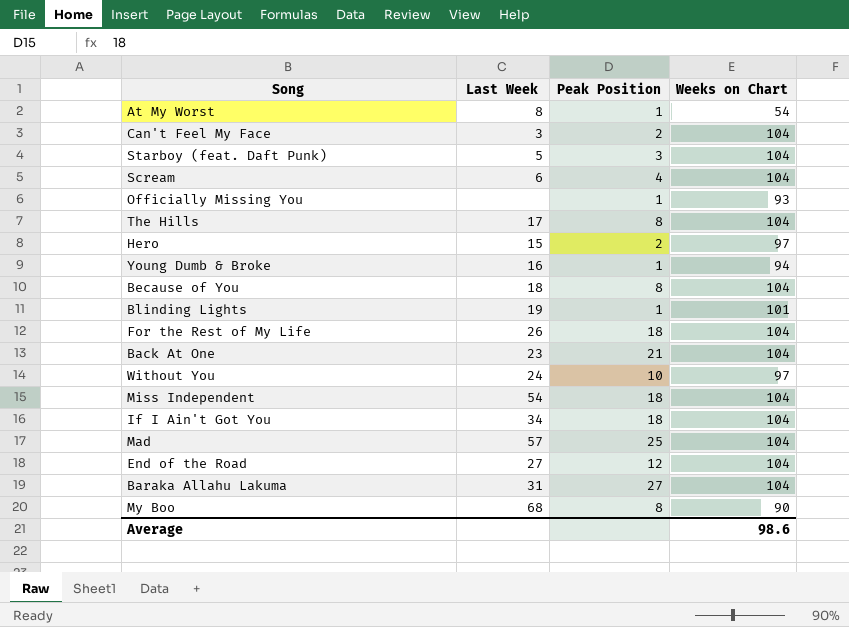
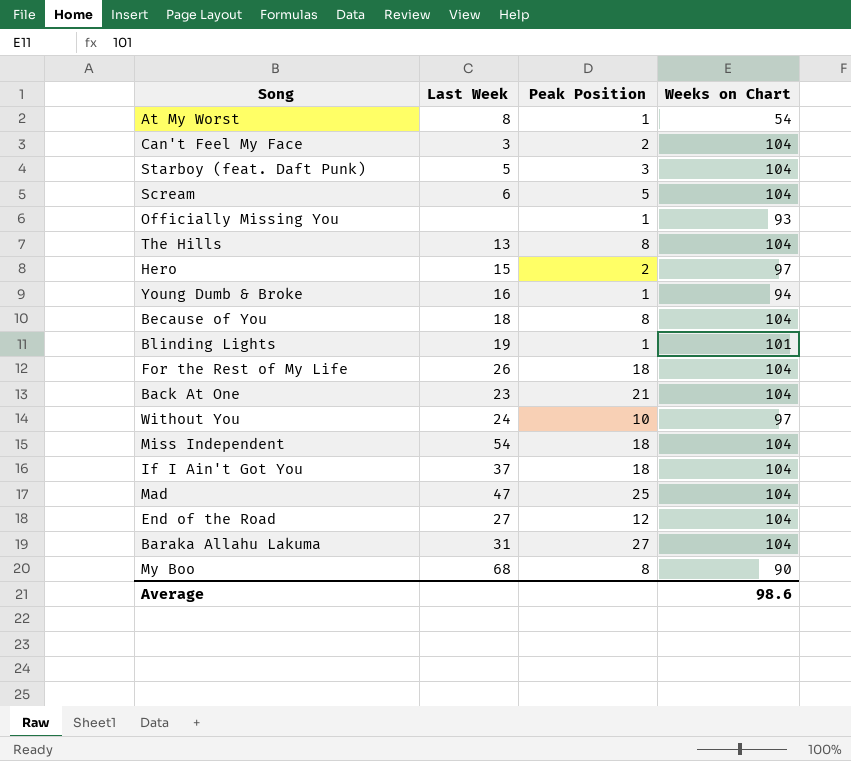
Scream | Peak Position: 4 -> 5
The Hills | Last Week: 17 -> 13
If I Ain't Got You | Last Week: 34 -> 37
Mad | Last Week: 57 -> 47

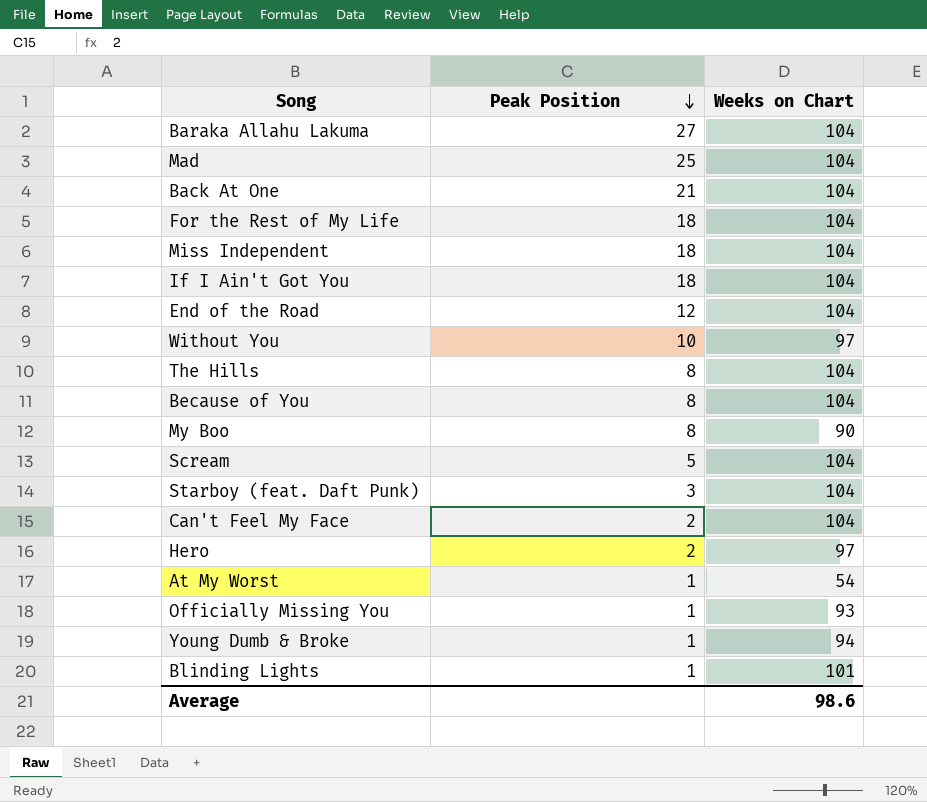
row order: none -> Peak Position descending
column Last Week | position: 2 -> none

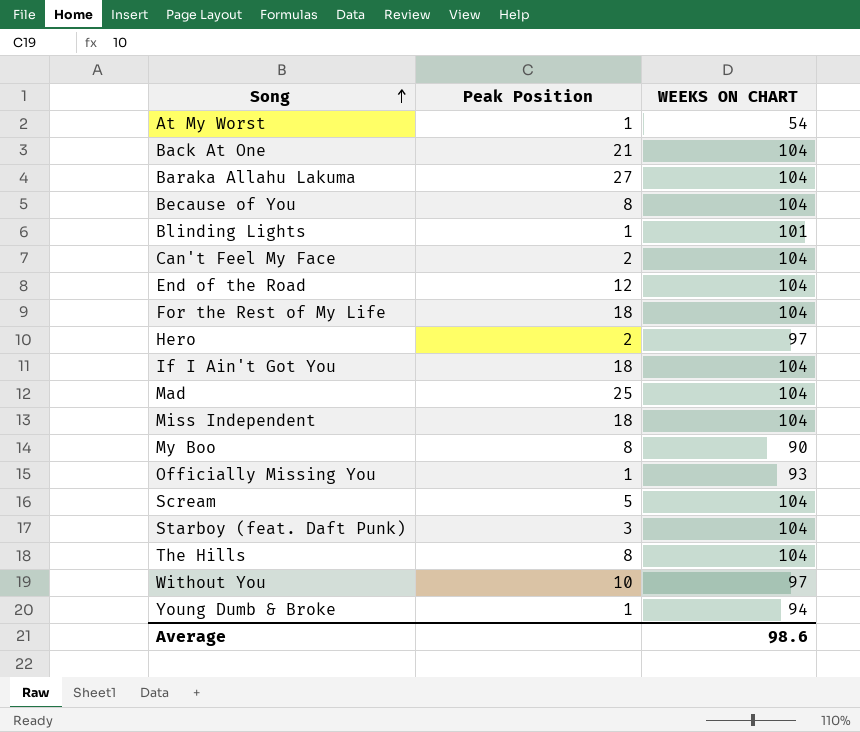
row order: Peak Position descending -> Song ascending
column name: Weeks on Chart -> WEEKS ON CHART

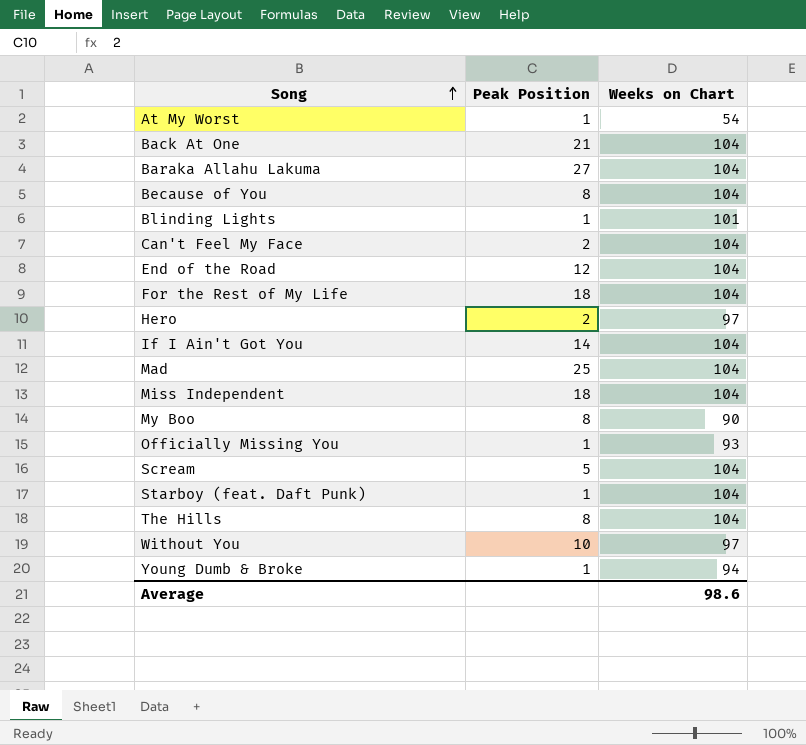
column name: WEEKS ON CHART -> Weeks on Chart
If I Ain't Got You | Peak Position: 18 -> 14
Starboy (feat. Daft Punk) | Peak Position: 3 -> 1

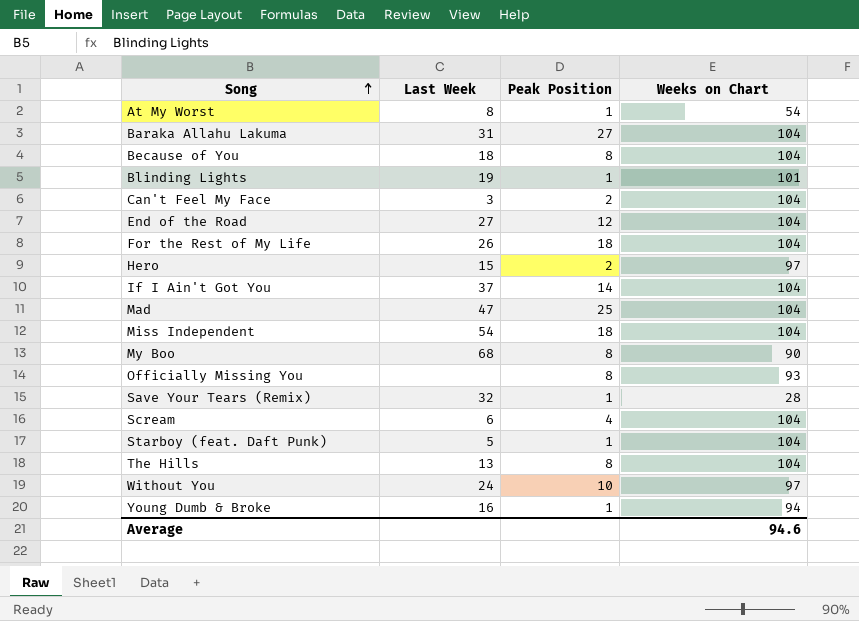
column Last Week | position: none -> 2
row Back At One: 21 | 104 -> none
Officially Missing You | Peak Position: 1 -> 8
row Save Your Tears (Remix): none -> 32 | 1 | 28
Scream | Peak Position: 5 -> 4
Average | Weeks on Chart: 98.6 -> 94.6

